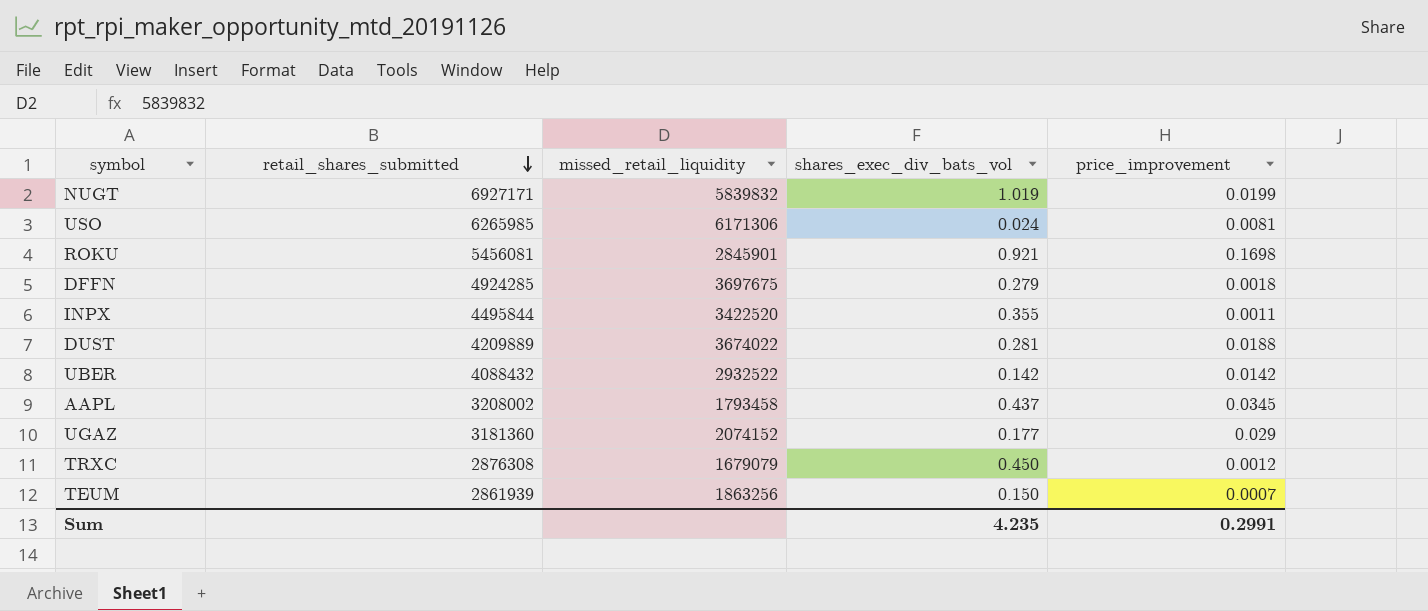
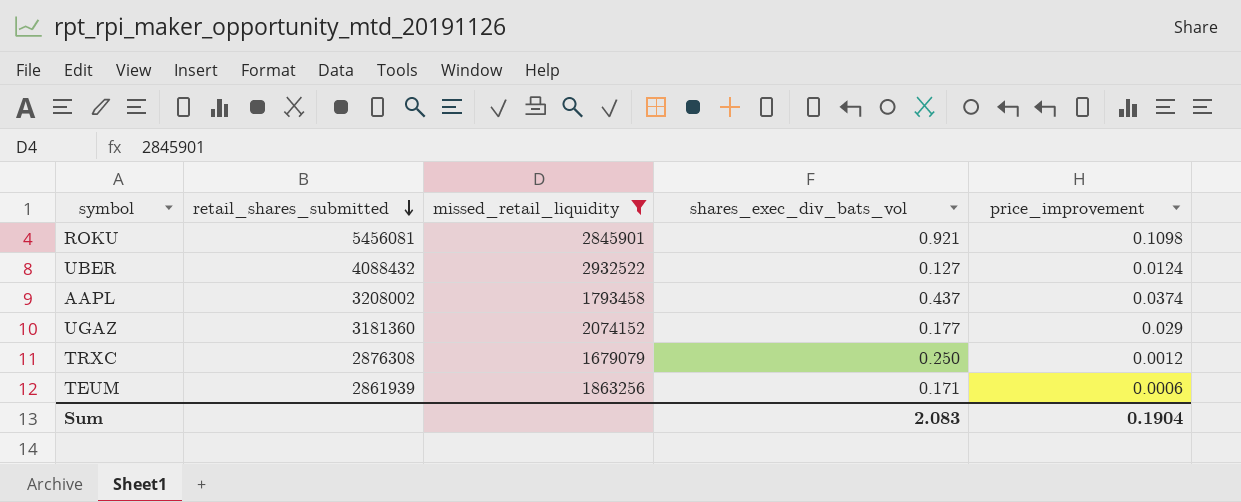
filter: none -> missed_retail_liquidity <= 2932522
ROKU | price_improvement: 0.1698 -> 0.1098
UBER | shares_exec_div_bats_vol: 0.142 -> 0.127
UBER | price_improvement: 0.0142 -> 0.0124
AAPL | price_improvement: 0.0345 -> 0.0374
TRXC | shares_exec_div_bats_vol: 0.450 -> 0.250
TEUM | shares_exec_div_bats_vol: 0.150 -> 0.171
TEUM | price_improvement: 0.0007 -> 0.0006
Sum | shares_exec_div_bats_vol: 4.235 -> 2.083
Sum | price_improvement: 0.2991 -> 0.1904

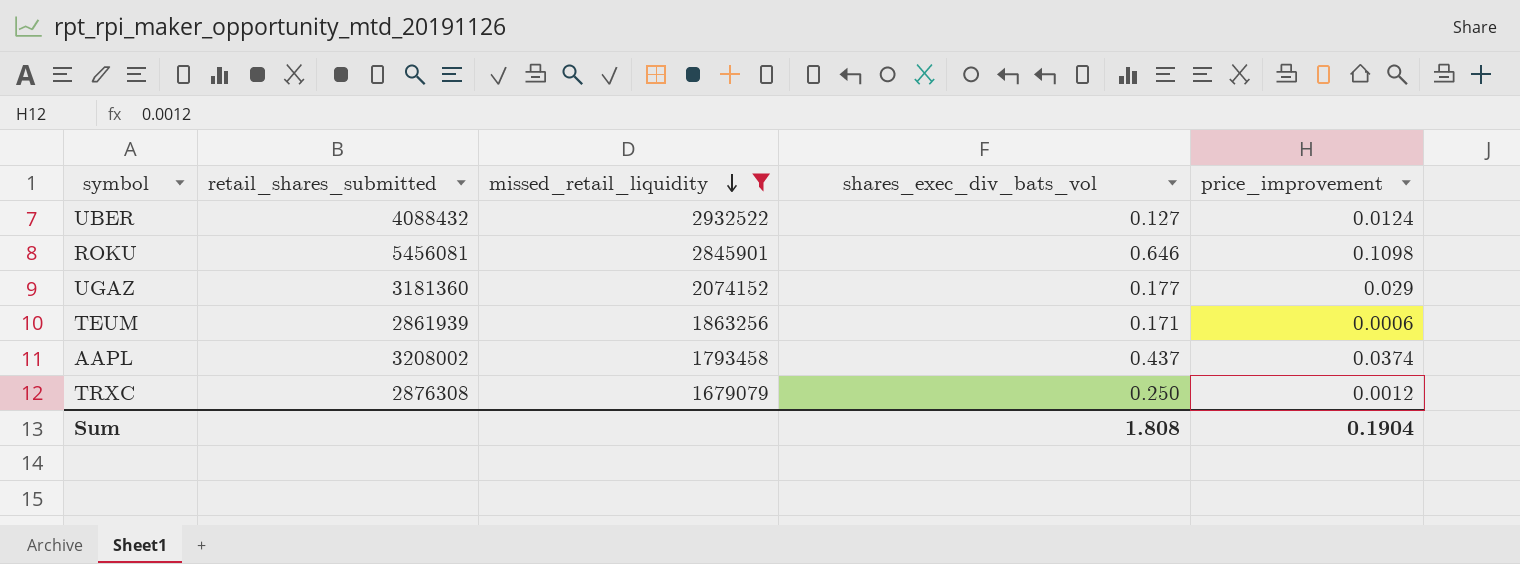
row order: retail_shares_submitted descending -> missed_retail_liquidity descending
ROKU | shares_exec_div_bats_vol: 0.921 -> 0.646
Sum | shares_exec_div_bats_vol: 2.083 -> 1.808

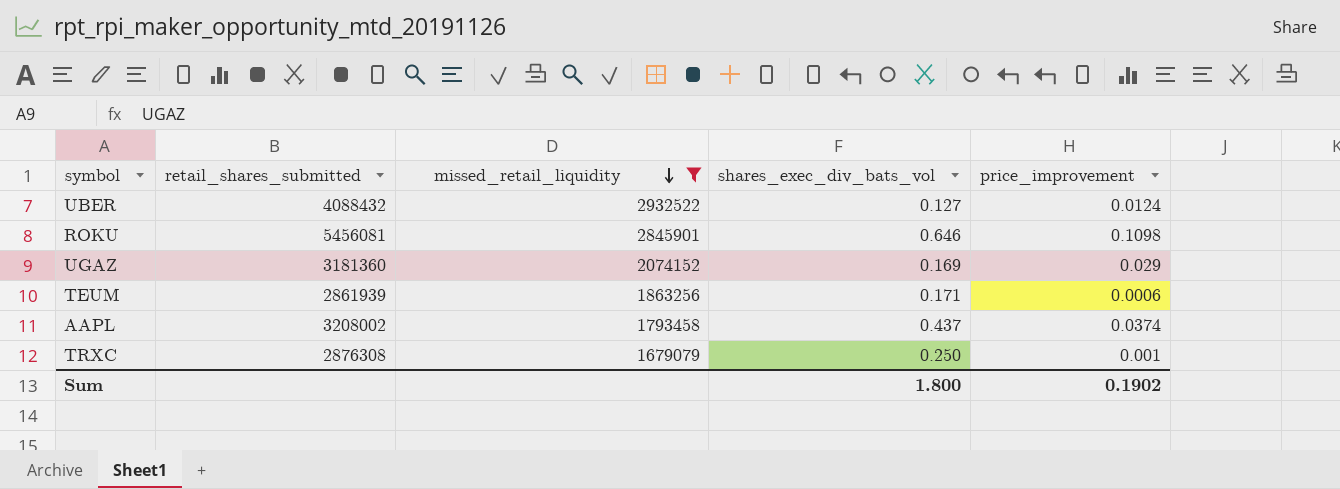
UGAZ | shares_exec_div_bats_vol: 0.177 -> 0.169
TRXC | price_improvement: 0.0012 -> 0.001
Sum | shares_exec_div_bats_vol: 1.808 -> 1.800
Sum | price_improvement: 0.1904 -> 0.1902

